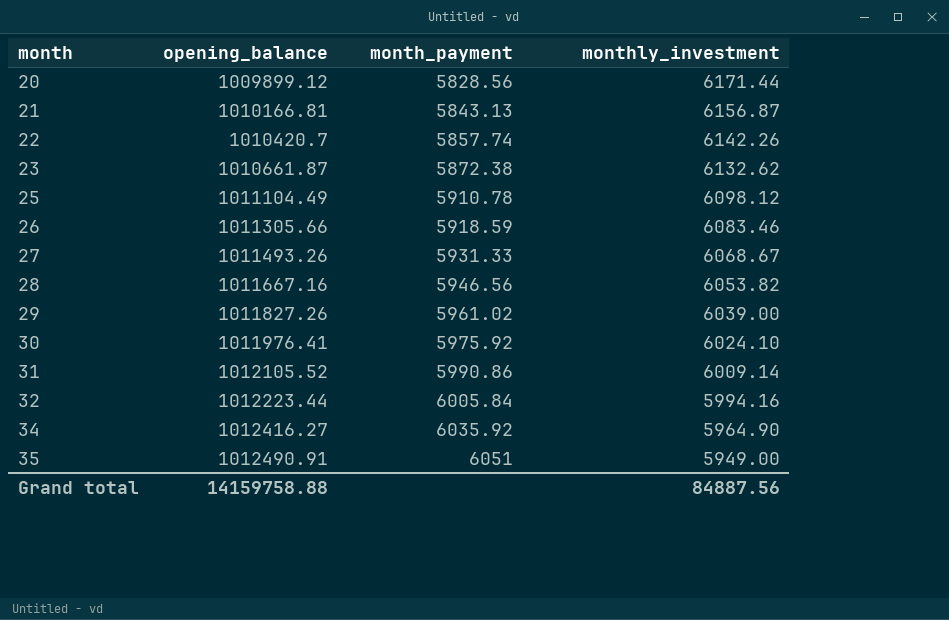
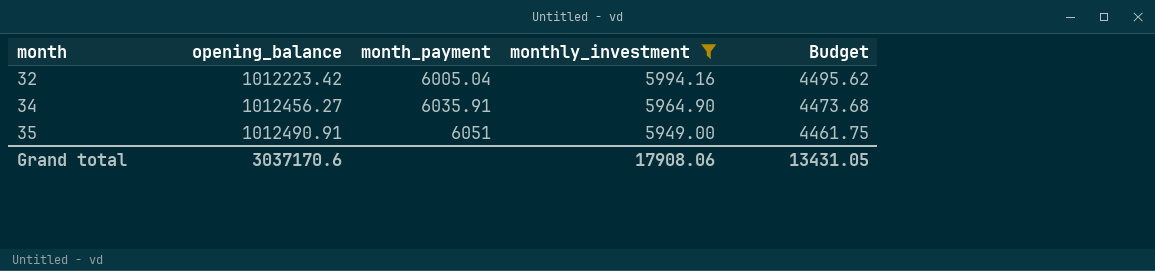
filter: none -> monthly_investment <= 5994.16
column Budget | formula: none -> [monthly_investment] * 0.75
32 | opening_balance: 1012223.44 -> 1012223.42
32 | month_payment: 6005.84 -> 6005.04
34 | opening_balance: 1012416.27 -> 1012456.27
34 | month_payment: 6035.92 -> 6035.91
Grand total | opening_balance: 14159758.88 -> 3037170.6
Grand total | monthly_investment: 84887.56 -> 17908.06

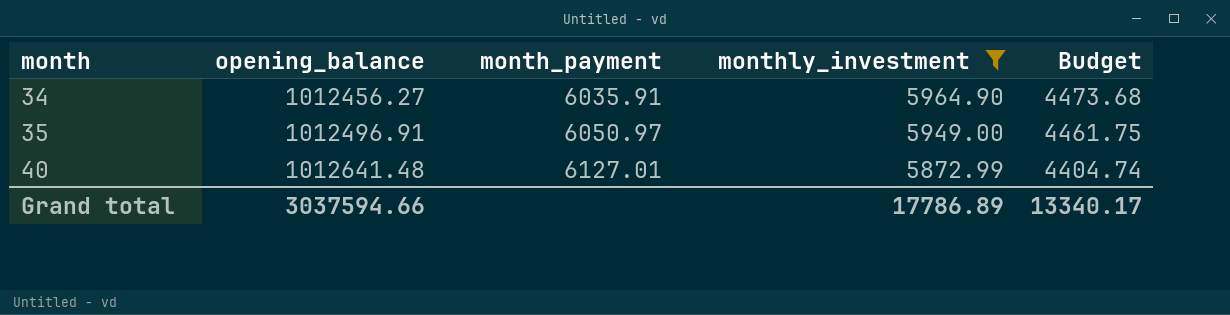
row 32: 1012223.42 | 6005.04 | 5994.16 | 4495.62 -> none
35 | opening_balance: 1012490.91 -> 1012496.91
35 | month_payment: 6051 -> 6050.97
row 40: none -> 1012641.48 | 6127.01 | 5872.99 | 4404.74
Grand total | opening_balance: 3037170.6 -> 3037594.66
Grand total | monthly_investment: 17908.06 -> 17786.89
Grand total | Budget: 13431.05 -> 13340.17

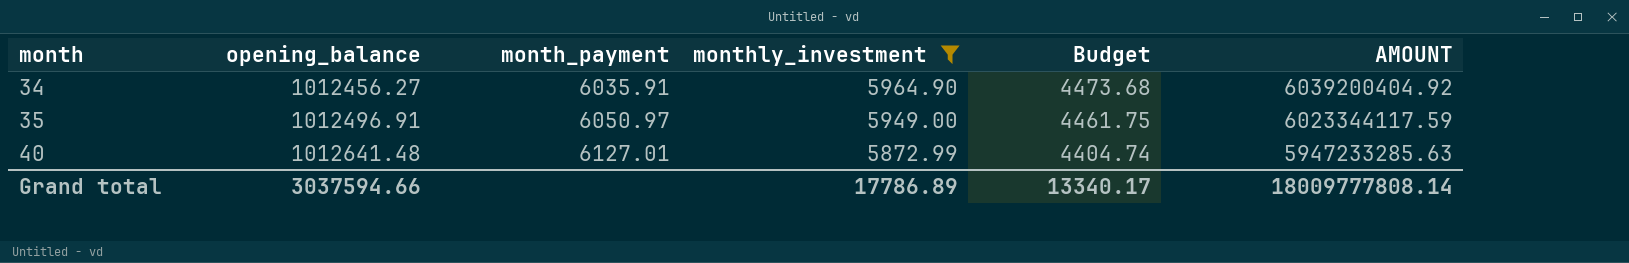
column AMOUNT | formula: none -> [opening_balance] * [monthly_investment]

